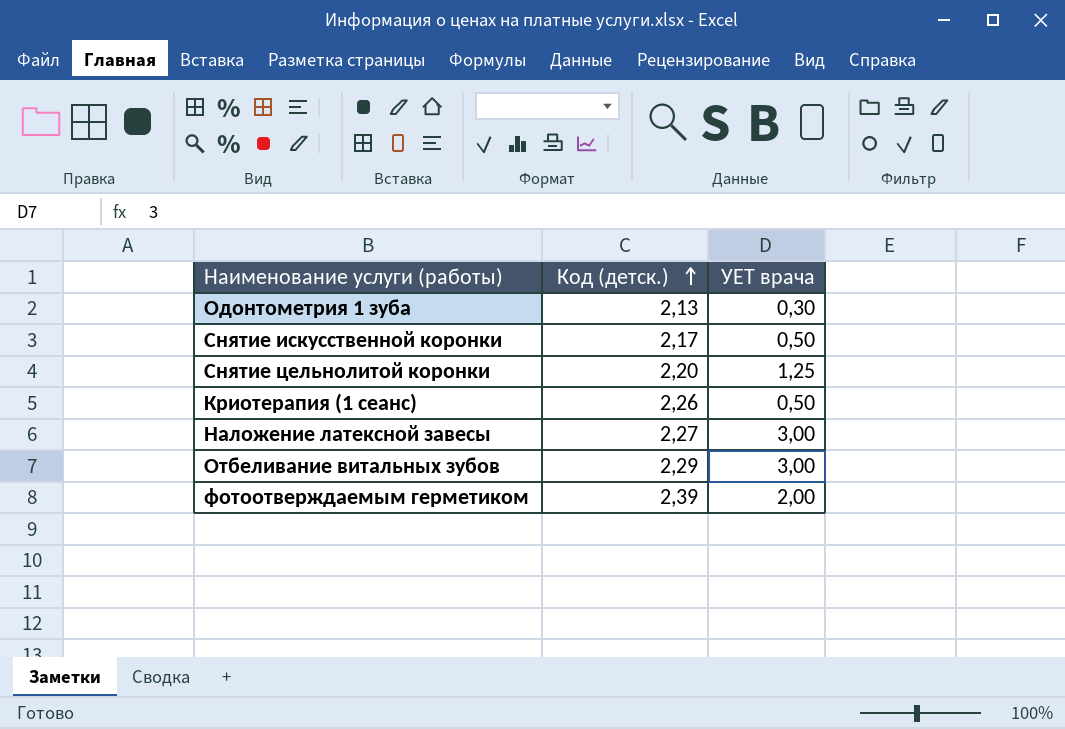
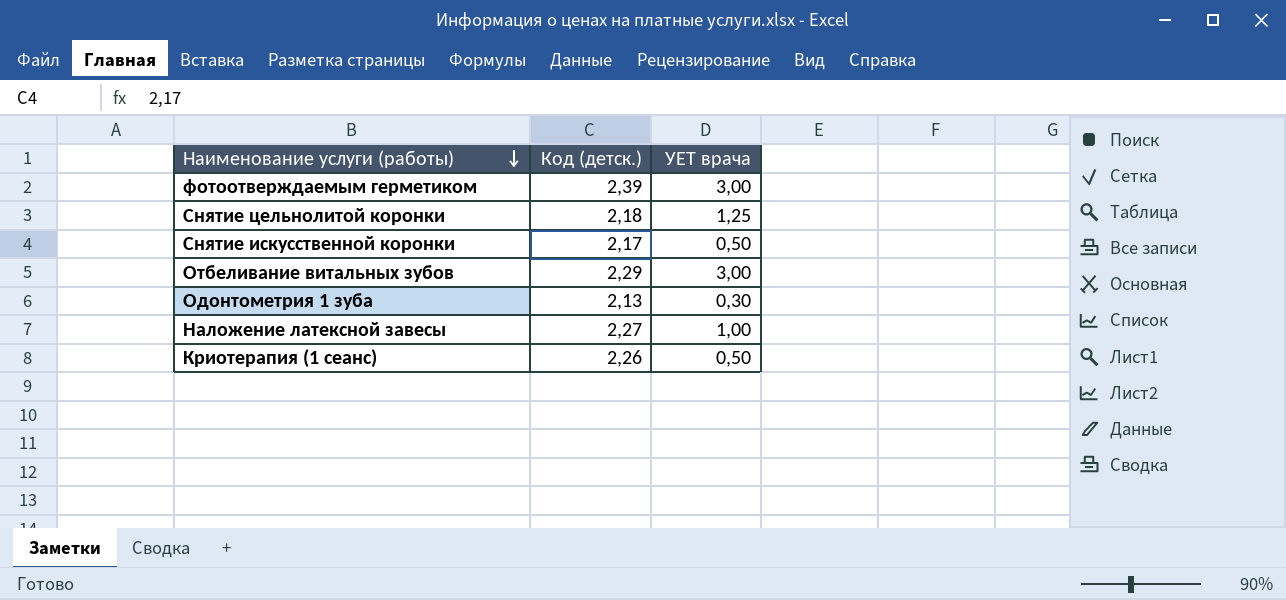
row order: Код (детск.) ascending -> Наименование услуги (работы) descending
фотоотверждаемым герметиком | УЕТ врача: 2,00 -> 3,00
Снятие цельнолитой коронки | Код (детск.): 2,20 -> 2,18
Наложение латексной завесы | УЕТ врача: 3,00 -> 1,00

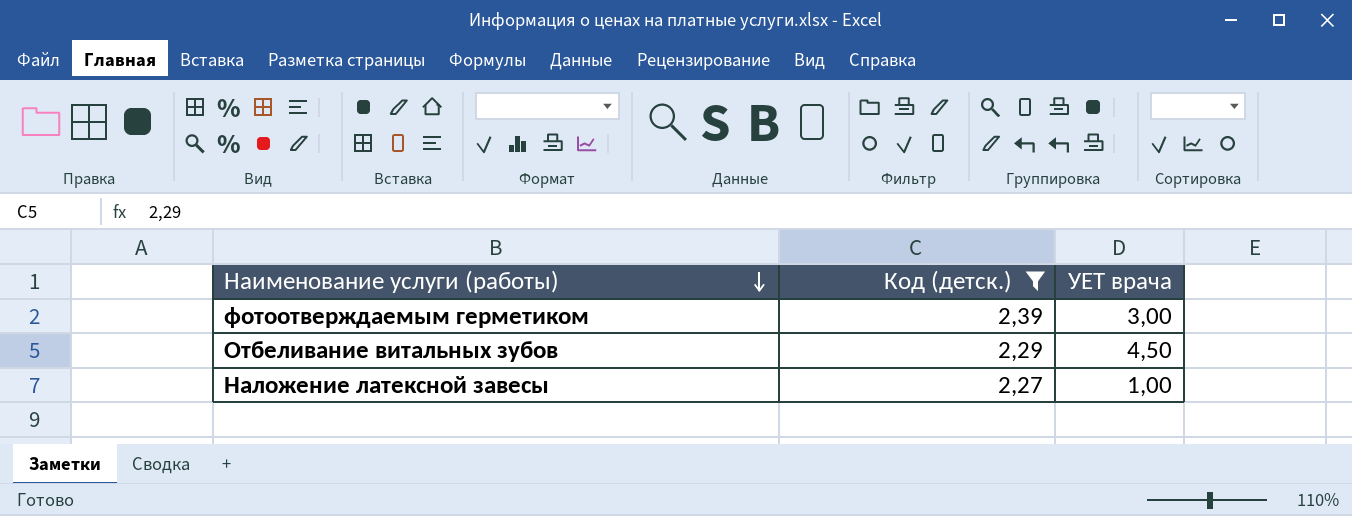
filter: none -> Код (детск.) >= 2,27
Отбеливание витальных зубов | УЕТ врача: 3,00 -> 4,50

